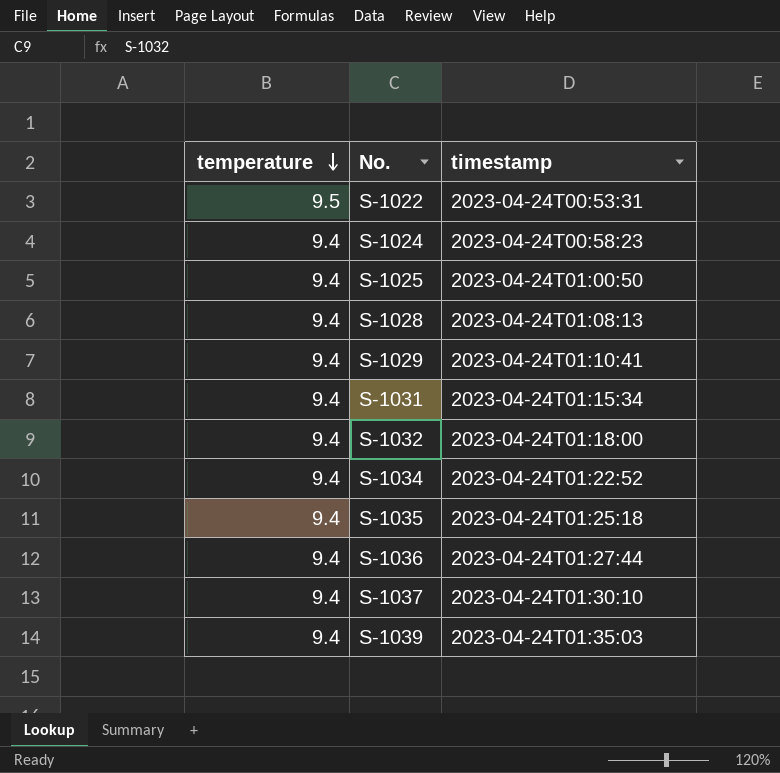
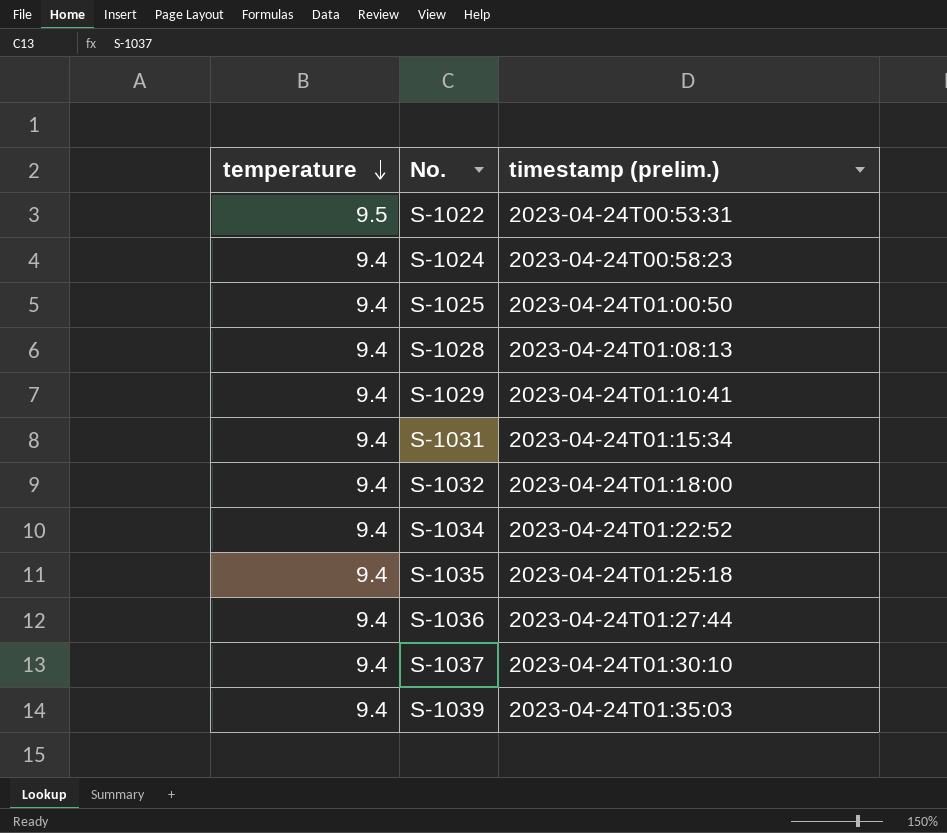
column name: timestamp -> timestamp (prelim.)

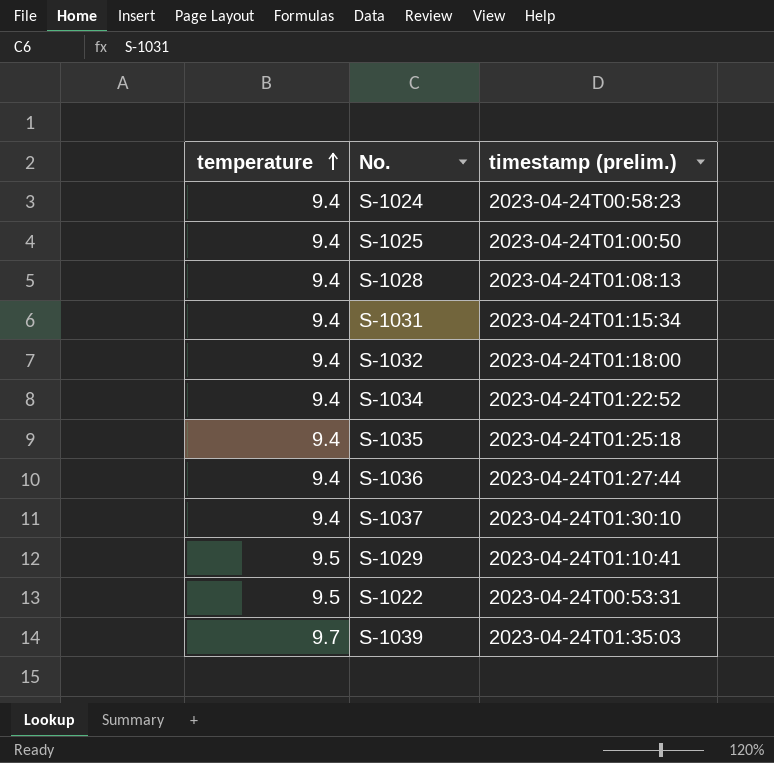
row order: temperature descending -> temperature ascending
S-1029 | temperature: 9.4 -> 9.5
S-1039 | temperature: 9.4 -> 9.7

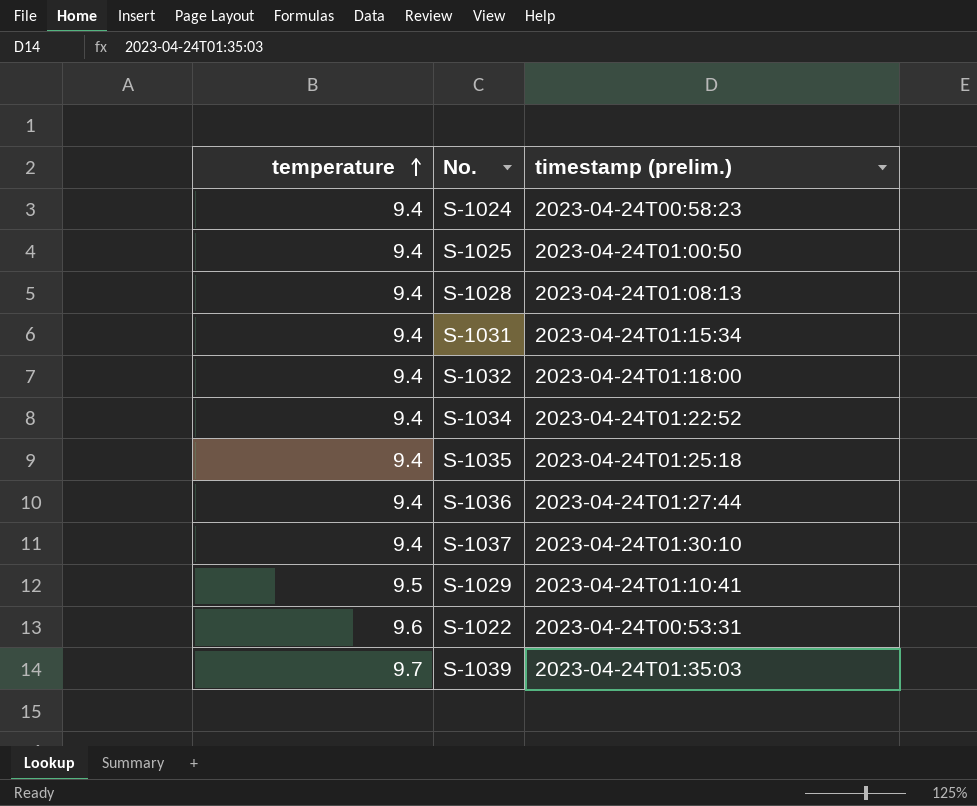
S-1022 | temperature: 9.5 -> 9.6

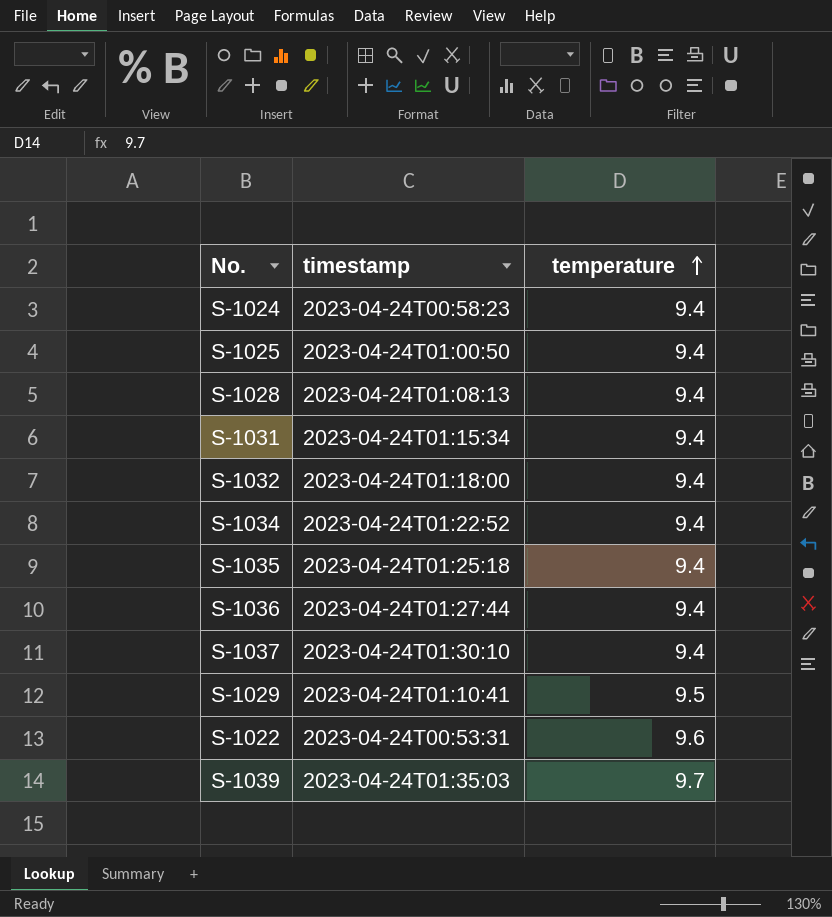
column name: timestamp (prelim.) -> timestamp
column temperature | position: 1 -> 3

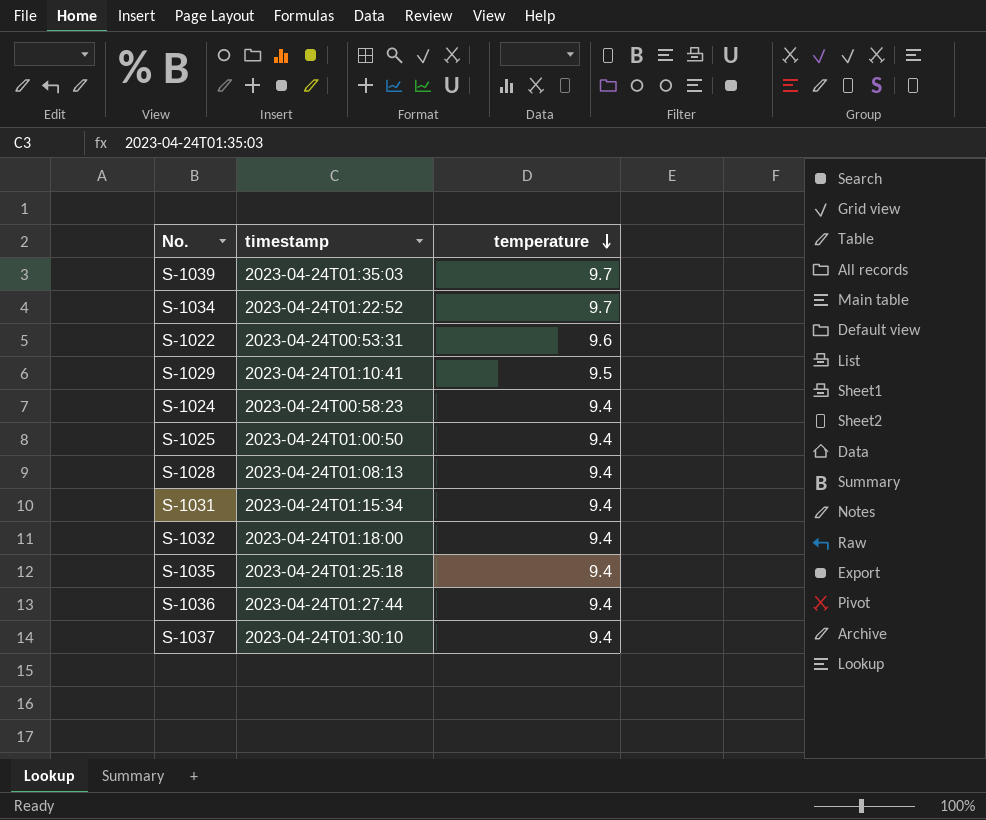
row order: temperature ascending -> temperature descending
S-1034 | temperature: 9.4 -> 9.7

